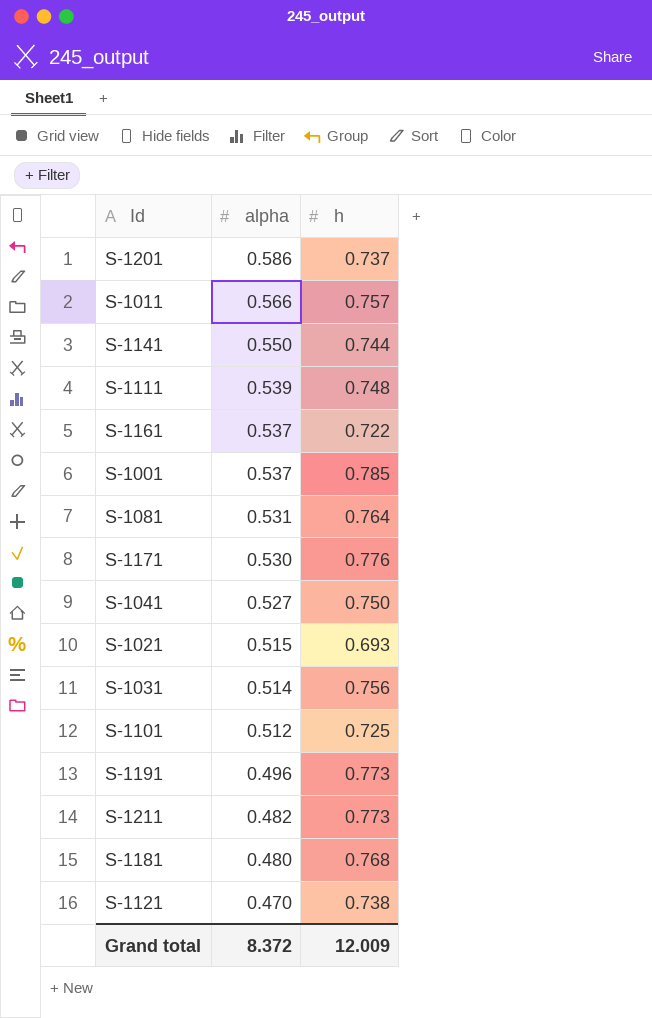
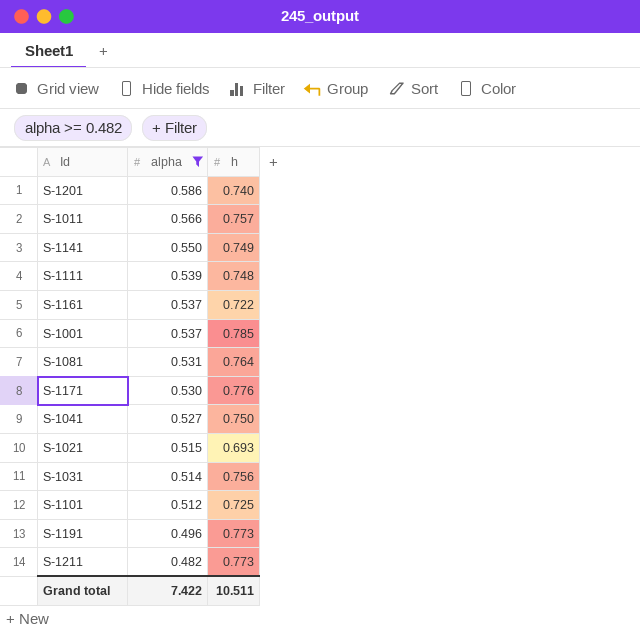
filter: none -> alpha >= 0.482
S-1201 | h: 0.737 -> 0.740
S-1141 | h: 0.744 -> 0.749
Grand total | alpha: 8.372 -> 7.422
Grand total | h: 12.009 -> 10.511

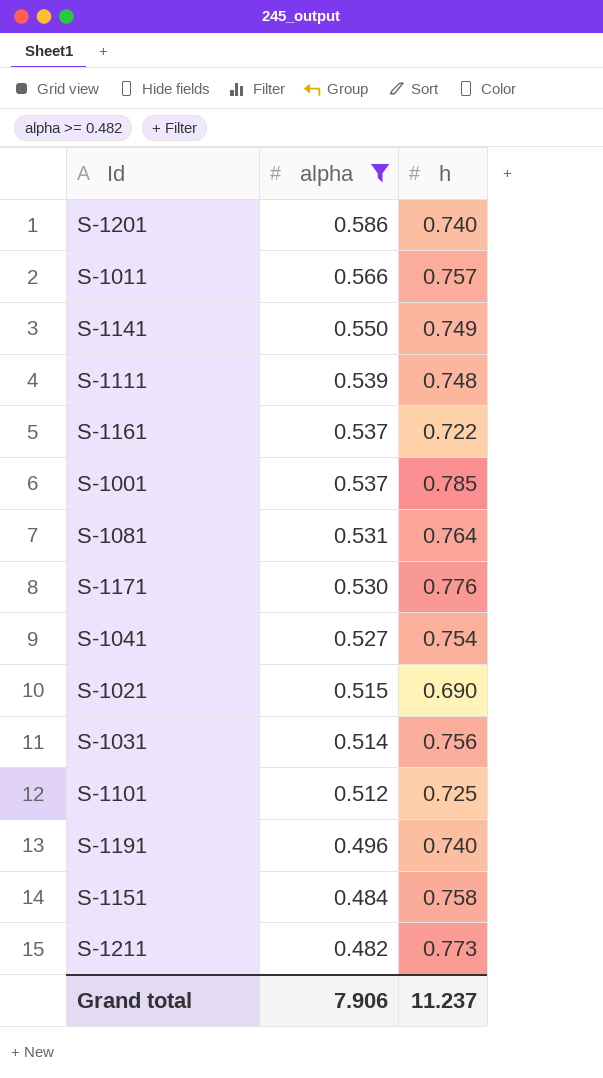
S-1041 | h: 0.750 -> 0.754
S-1021 | h: 0.693 -> 0.690
S-1191 | h: 0.773 -> 0.740
row S-1151: none -> 0.484 | 0.758
Grand total | alpha: 7.422 -> 7.906
Grand total | h: 10.511 -> 11.237

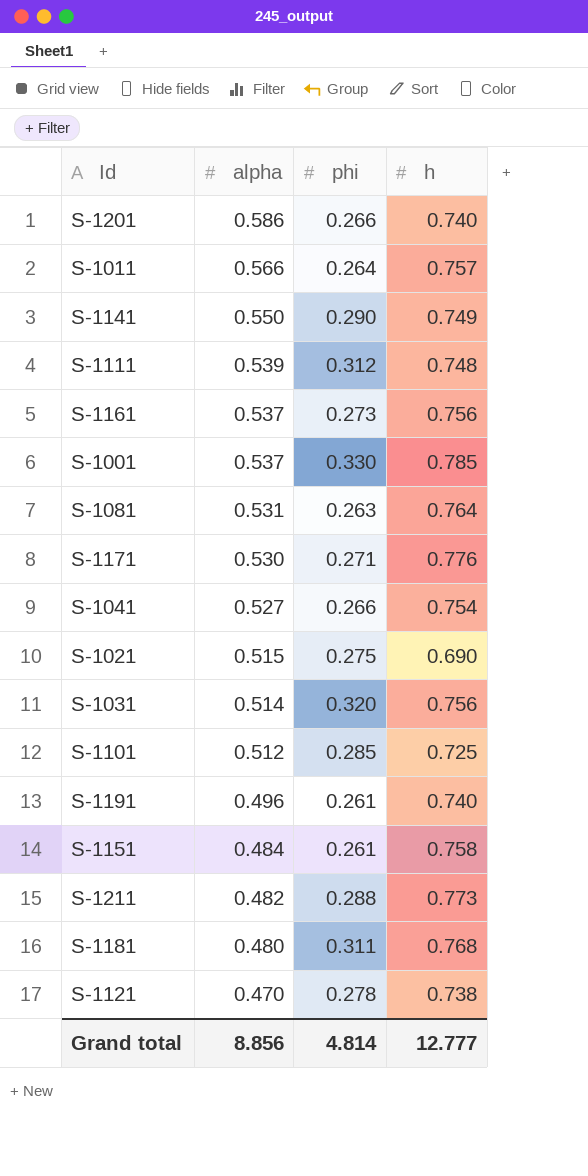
filter: alpha >= 0.482 -> none
column phi | position: none -> 3
S-1161 | h: 0.722 -> 0.756
Grand total | alpha: 7.906 -> 8.856
Grand total | h: 11.237 -> 12.777

